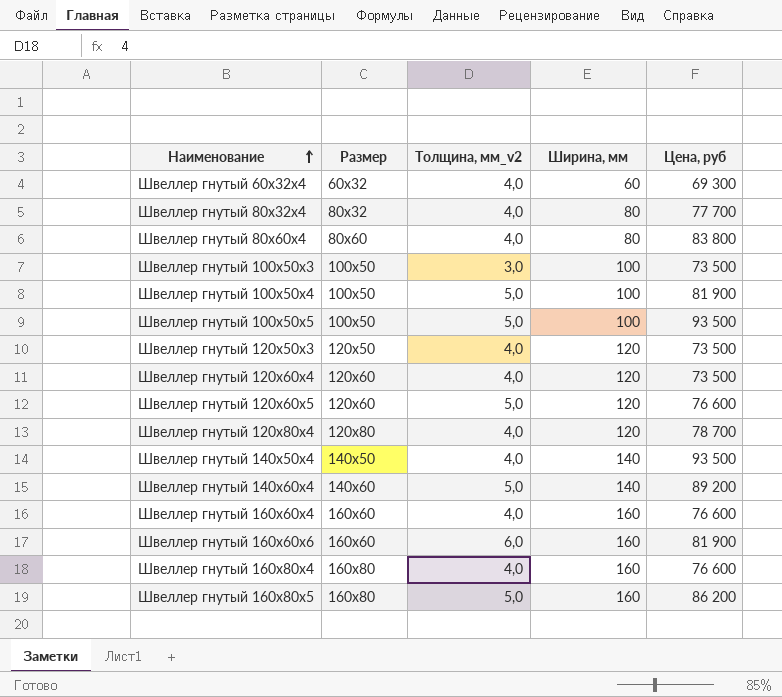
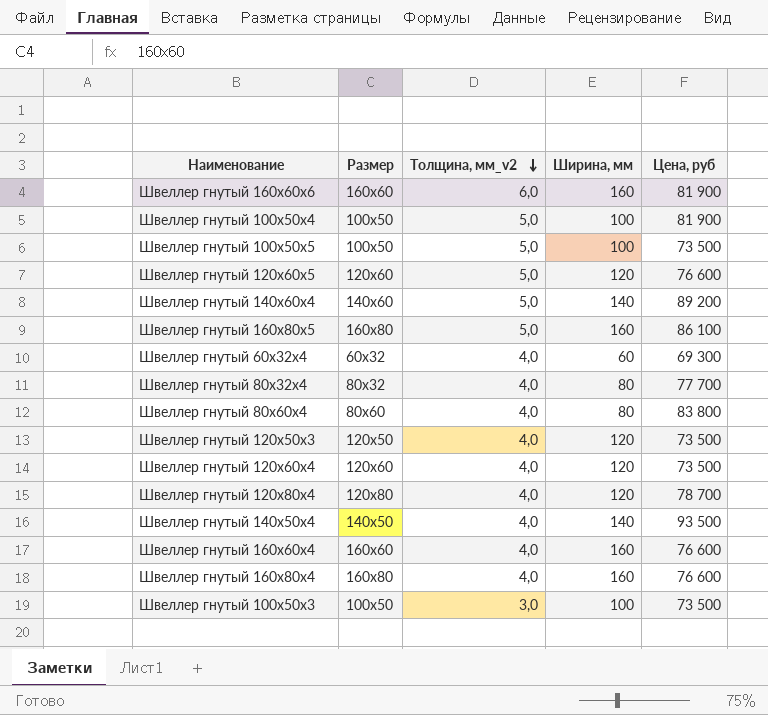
row order: Наименование ascending -> Толщина, мм_v2 descending
Швеллер гнутый 100x50x5 | Цена, руб: 93 500 -> 73 500
Швеллер гнутый 160x80x5 | Цена, руб: 86 200 -> 86 100

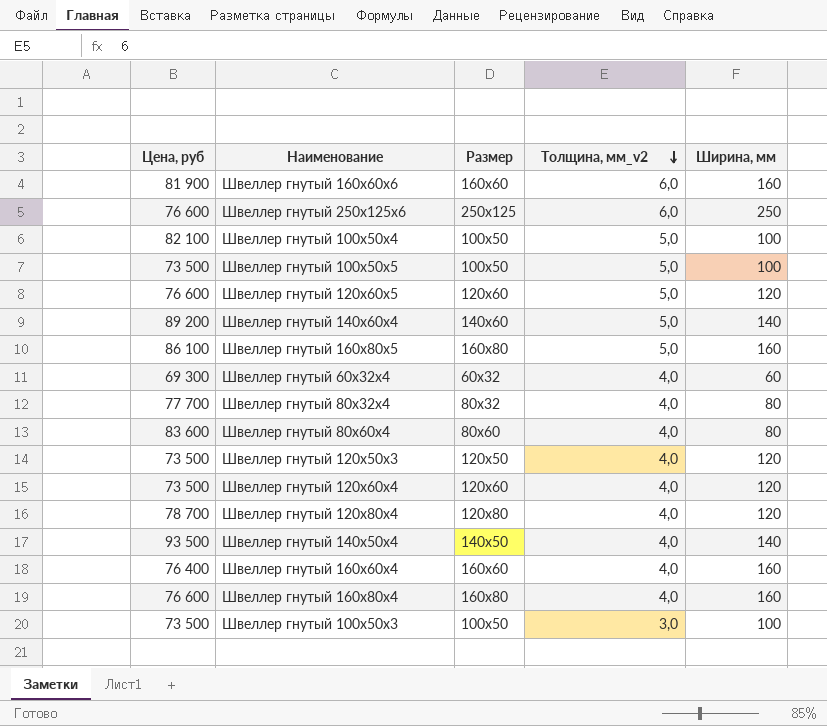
column Цена, руб | position: 5 -> 1
row Швеллер гнутый 250x125x6: none -> 76 600 | 250x125 | 6,0 | 250
Швеллер гнутый 100x50x4 | Цена, руб: 81 900 -> 82 100
Швеллер гнутый 80x60x4 | Цена, руб: 83 800 -> 83 600
Швеллер гнутый 160x60x4 | Цена, руб: 76 600 -> 76 400

